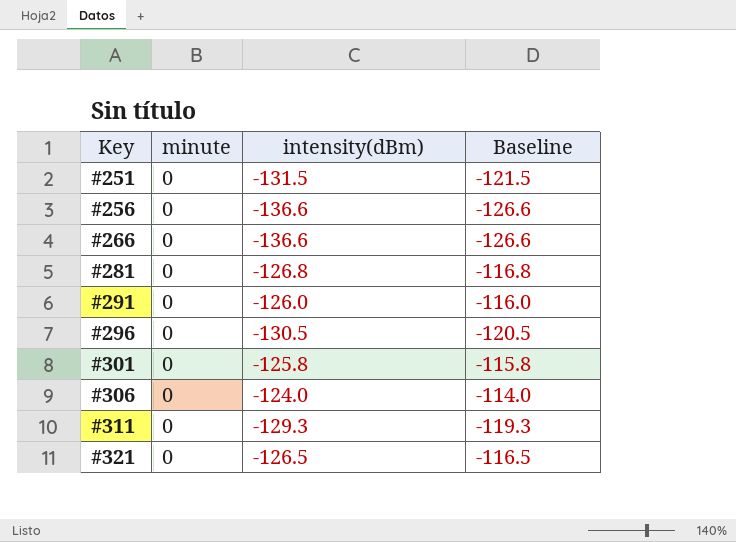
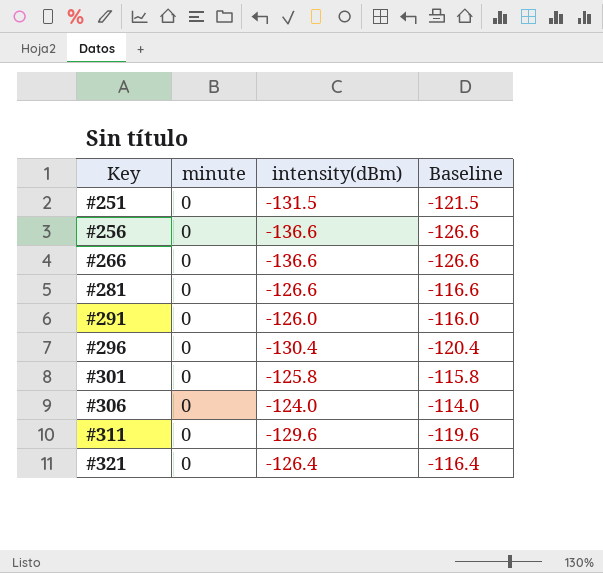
#281 | intensity(dBm): -126.8 -> -126.6
#281 | Baseline: -116.8 -> -116.6
#296 | intensity(dBm): -130.5 -> -130.4
#296 | Baseline: -120.5 -> -120.4
#311 | intensity(dBm): -129.3 -> -129.6
#311 | Baseline: -119.3 -> -119.6
#321 | intensity(dBm): -126.5 -> -126.4
#321 | Baseline: -116.5 -> -116.4

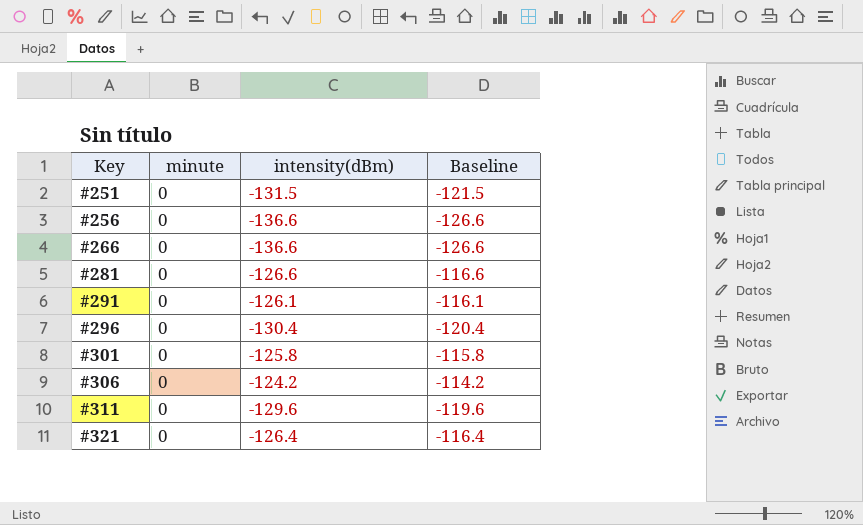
#291 | intensity(dBm): -126.0 -> -126.1
#291 | Baseline: -116.0 -> -116.1
#306 | intensity(dBm): -124.0 -> -124.2
#306 | Baseline: -114.0 -> -114.2

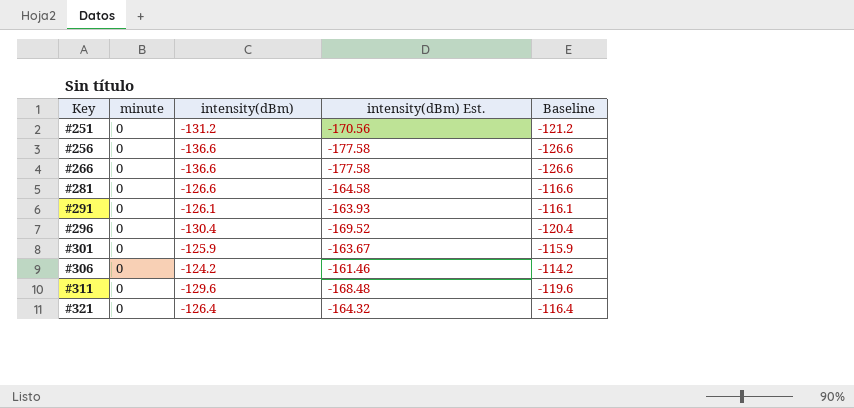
column intensity(dBm) Est. | formula: none -> [intensity(dBm)] * 1.3
#251 | intensity(dBm): -131.5 -> -131.2
#251 | Baseline: -121.5 -> -121.2
#301 | intensity(dBm): -125.8 -> -125.9
#301 | Baseline: -115.8 -> -115.9

